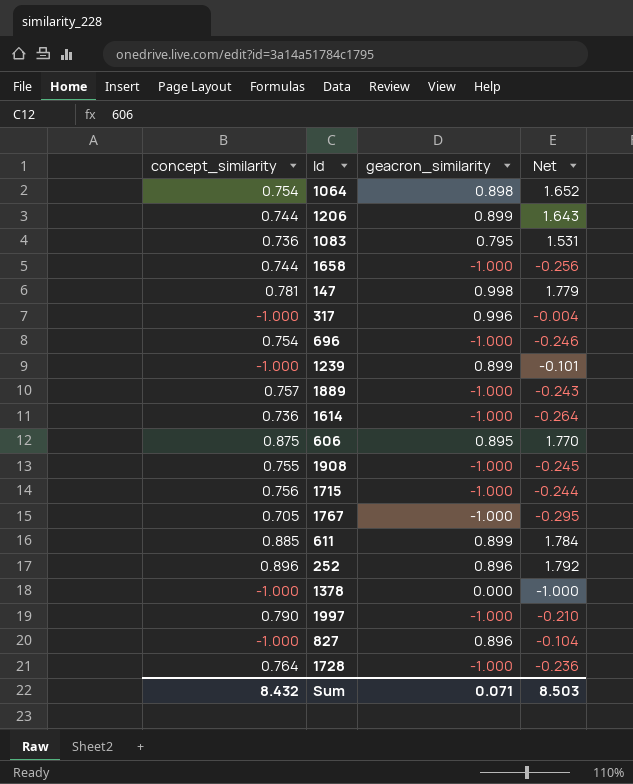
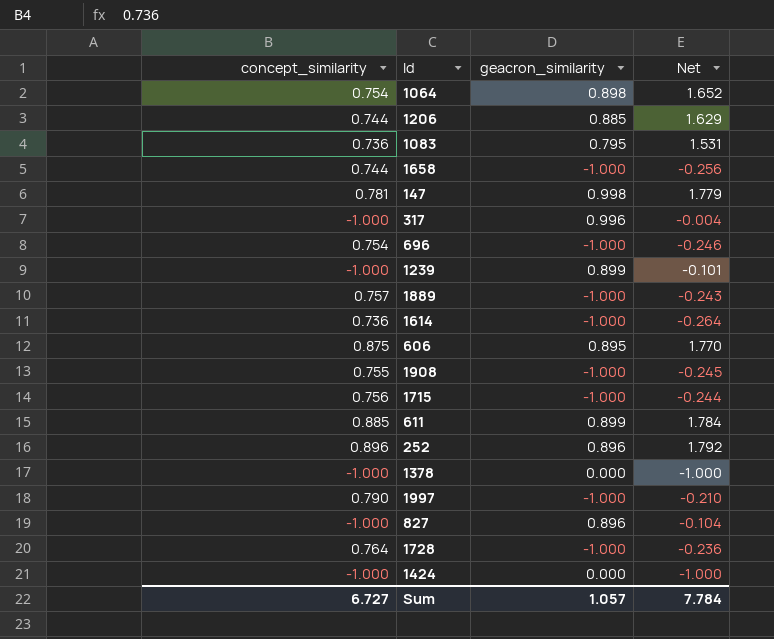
row 1767: 0.705 | -1.000 | -0.295 -> none
1206 | geacron_similarity: 0.899 -> 0.885
1206 | Net: 1.643 -> 1.629
row 1424: none -> -1.000 | 0.000 | -1.000
Sum | concept_similarity: 8.432 -> 6.727
Sum | geacron_similarity: 0.071 -> 1.057
Sum | Net: 8.503 -> 7.784

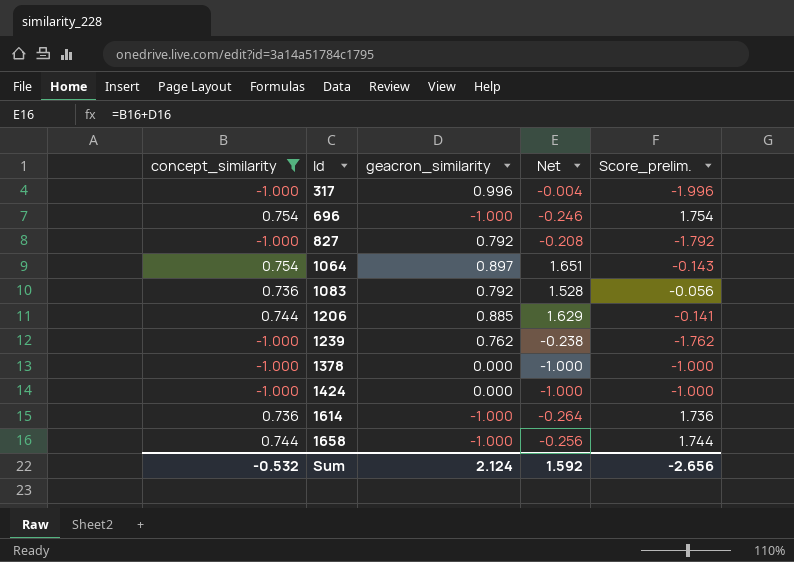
filter: none -> concept_similarity <= 0.754
row order: none -> Id ascending
column Score_prelim. | formula: none -> [concept_similarity] - [geacron_similarity]
827 | geacron_similarity: 0.896 -> 0.792
827 | Net: -0.104 -> -0.208
1064 | geacron_similarity: 0.898 -> 0.897
1064 | Net: 1.652 -> 1.651
1083 | geacron_similarity: 0.795 -> 0.792
1083 | Net: 1.531 -> 1.528
1239 | geacron_similarity: 0.899 -> 0.762
1239 | Net: -0.101 -> -0.238
Sum | concept_similarity: 6.727 -> -0.532
Sum | geacron_similarity: 1.057 -> 2.124
Sum | Net: 7.784 -> 1.592

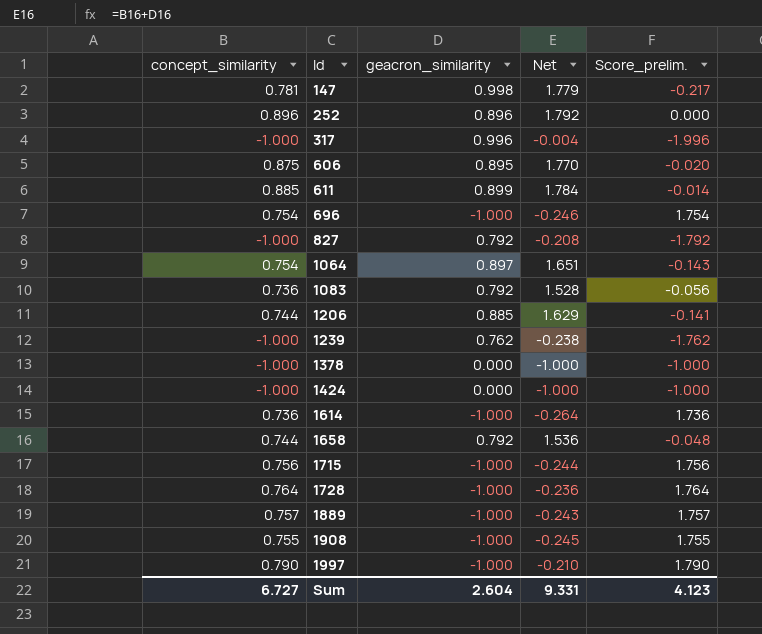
filter: concept_similarity <= 0.754 -> none
1658 | geacron_similarity: -1.000 -> 0.792
1658 | Net: -0.256 -> 1.536
1658 | Score_prelim.: 1.744 -> -0.048
Sum | concept_similarity: -0.532 -> 6.727
Sum | geacron_similarity: 2.124 -> 2.604
Sum | Net: 1.592 -> 9.331
Sum | Score_prelim.: -2.656 -> 4.123

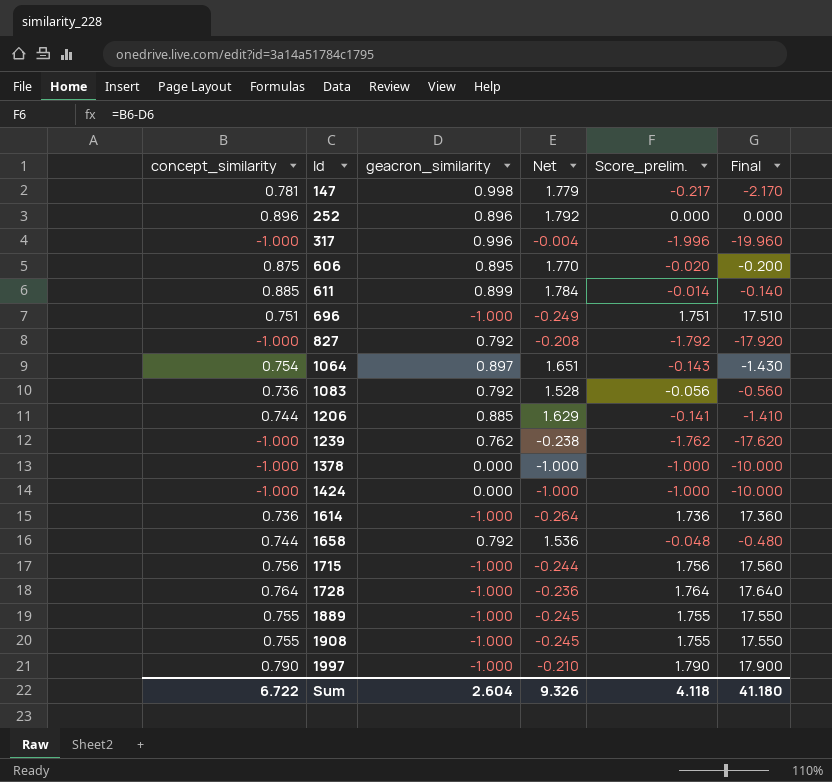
column Final | formula: none -> [Score_prelim.] * 10
696 | concept_similarity: 0.754 -> 0.751
696 | Net: -0.246 -> -0.249
696 | Score_prelim.: 1.754 -> 1.751
1889 | concept_similarity: 0.757 -> 0.755
1889 | Net: -0.243 -> -0.245
1889 | Score_prelim.: 1.757 -> 1.755
Sum | concept_similarity: 6.727 -> 6.722
Sum | Net: 9.331 -> 9.326
Sum | Score_prelim.: 4.123 -> 4.118

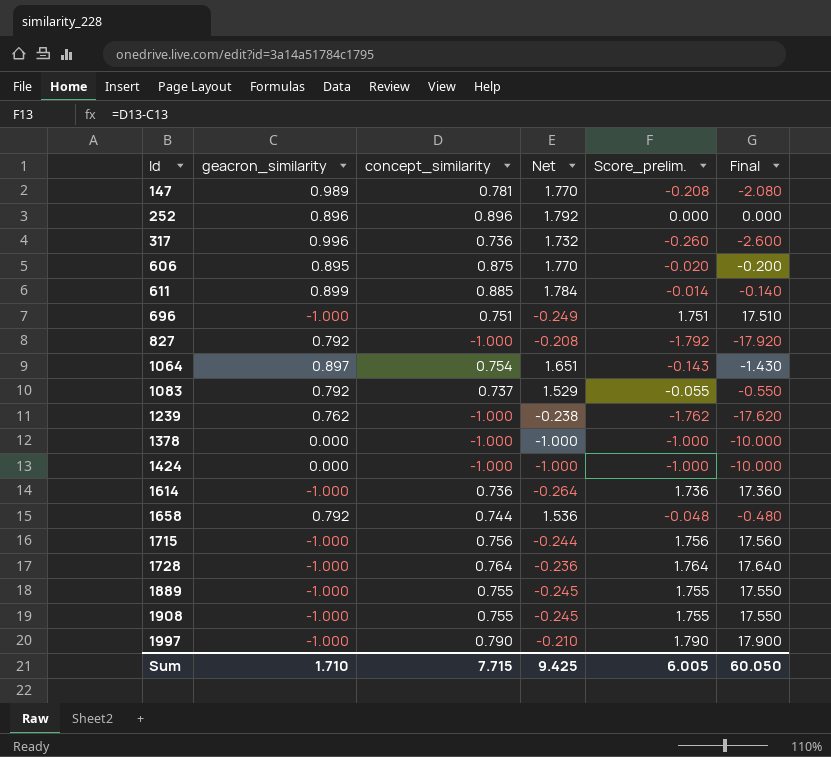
column concept_similarity | position: 1 -> 3
row 1206: 0.744 | 0.885 | 1.629 | -0.141 | -1.410 -> none
147 | geacron_similarity: 0.998 -> 0.989
147 | Net: 1.779 -> 1.770
147 | Score_prelim.: -0.217 -> -0.208
147 | Final: -2.170 -> -2.080
317 | concept_similarity: -1.000 -> 0.736
317 | Net: -0.004 -> 1.732
317 | Score_prelim.: -1.996 -> -0.260
317 | Final: -19.960 -> -2.600
1083 | concept_similarity: 0.736 -> 0.737
1083 | Net: 1.528 -> 1.529
1083 | Score_prelim.: -0.056 -> -0.055
1083 | Final: -0.560 -> -0.550
Sum | geacron_similarity: 2.604 -> 1.710
Sum | concept_similarity: 6.722 -> 7.715
Sum | Net: 9.326 -> 9.425
Sum | Score_prelim.: 4.118 -> 6.005
Sum | Final: 41.180 -> 60.050

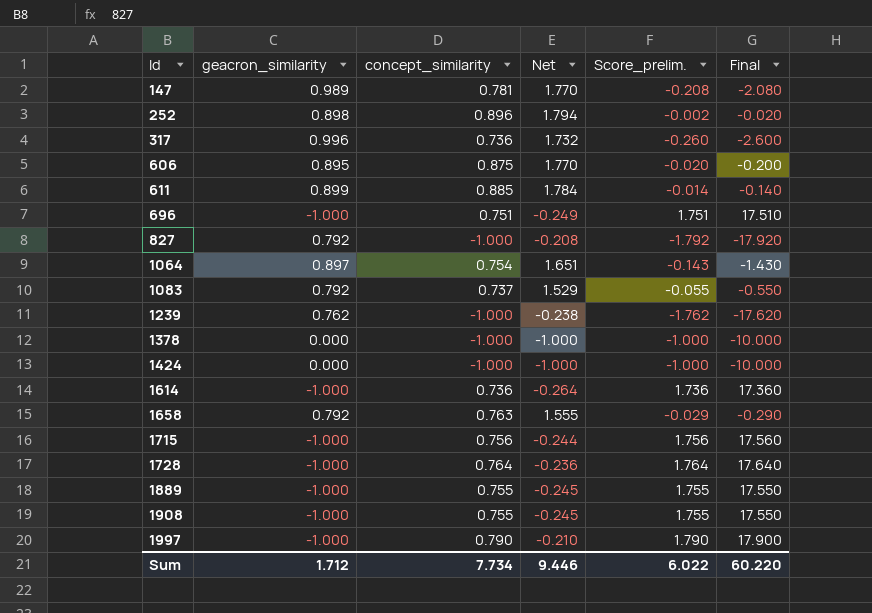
252 | geacron_similarity: 0.896 -> 0.898
252 | Net: 1.792 -> 1.794
252 | Score_prelim.: 0.000 -> -0.002
252 | Final: 0.000 -> -0.020
1658 | concept_similarity: 0.744 -> 0.763
1658 | Net: 1.536 -> 1.555
1658 | Score_prelim.: -0.048 -> -0.029
1658 | Final: -0.480 -> -0.290
Sum | geacron_similarity: 1.710 -> 1.712
Sum | concept_similarity: 7.715 -> 7.734
Sum | Net: 9.425 -> 9.446
Sum | Score_prelim.: 6.005 -> 6.022
Sum | Final: 60.050 -> 60.220

